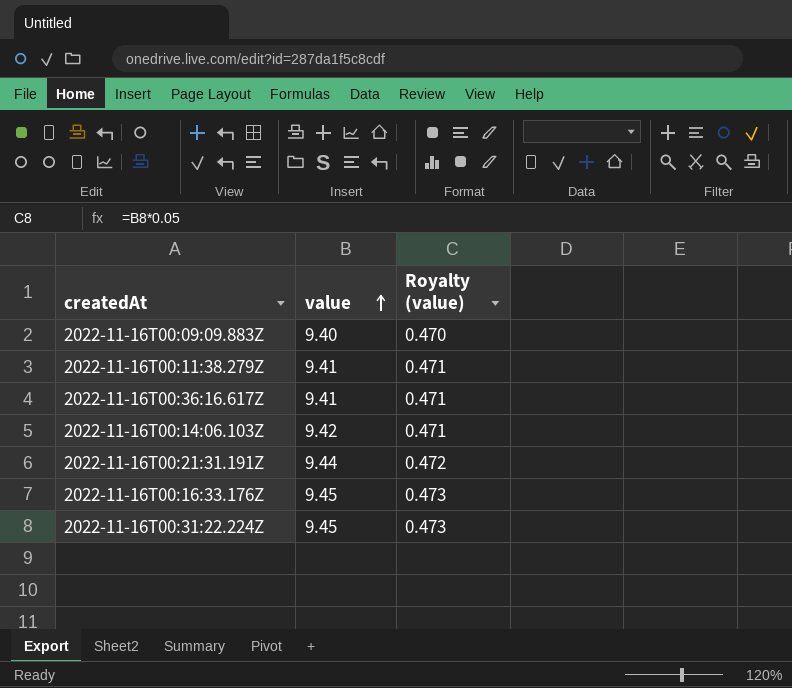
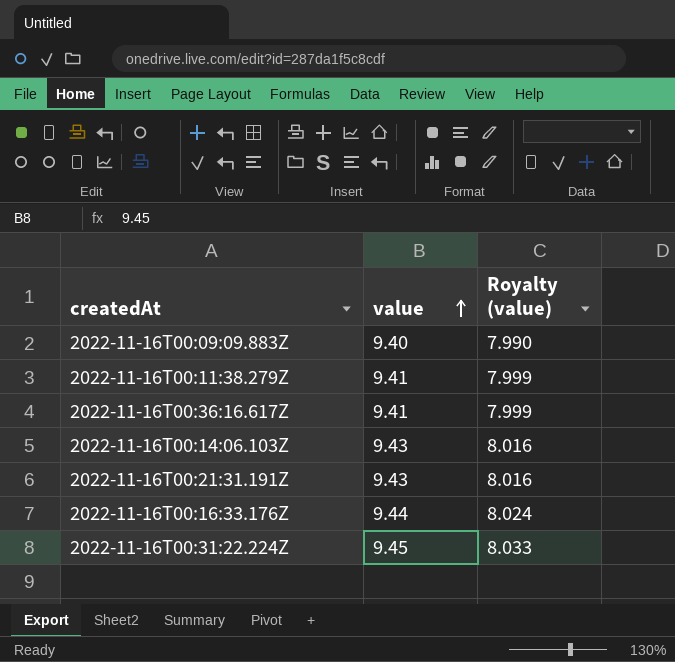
column Royalty (value) | formula: [value] * 0.05 -> [value] * 0.85
2022-11-16T00:14:06.103Z | value: 9.42 -> 9.43
2022-11-16T00:21:31.191Z | value: 9.44 -> 9.43
2022-11-16T00:16:33.176Z | value: 9.45 -> 9.44

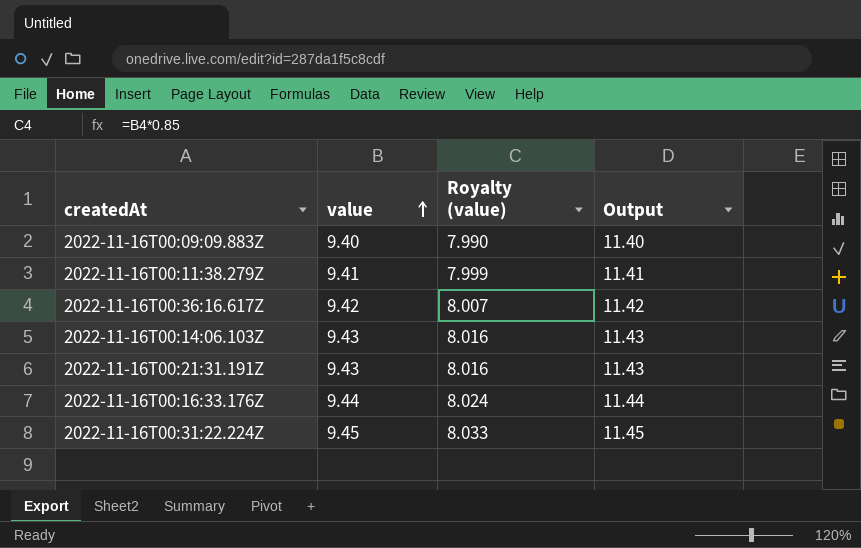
column Output | formula: none -> [value] + 2
2022-11-16T00:36:16.617Z | value: 9.41 -> 9.42
2022-11-16T00:36:16.617Z | Royalty (value): 7.999 -> 8.007

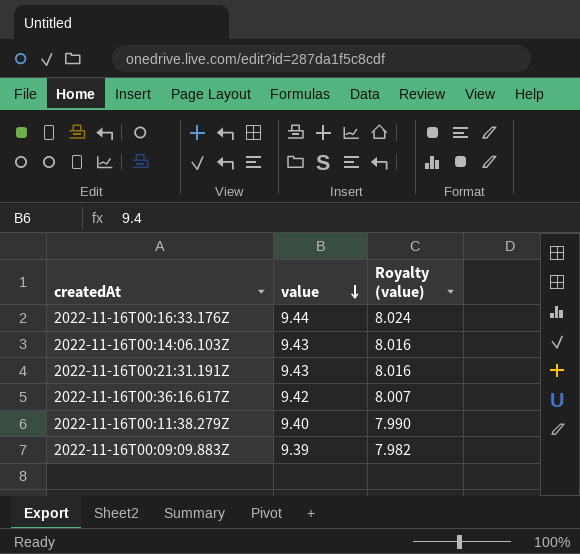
row order: value ascending -> value descending
column Output | formula: [value] + 2 -> none
row 2022-11-16T00:31:22.224Z: 9.45 | 8.033 | 11.45 -> none
2022-11-16T00:11:38.279Z | value: 9.41 -> 9.40
2022-11-16T00:11:38.279Z | Royalty (value): 7.999 -> 7.990
2022-11-16T00:09:09.883Z | value: 9.40 -> 9.39
2022-11-16T00:09:09.883Z | Royalty (value): 7.990 -> 7.982

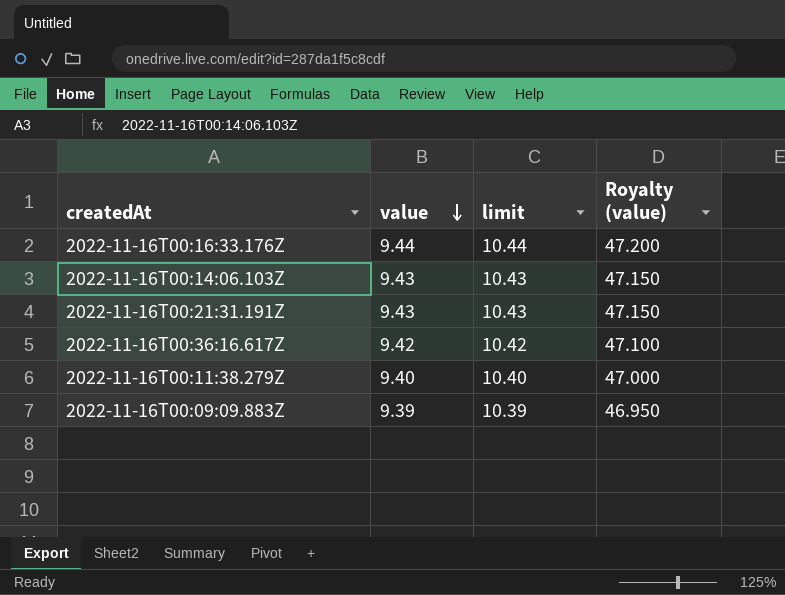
column limit | formula: none -> [value] + 1
column Royalty (value) | formula: [value] * 0.85 -> [value] * 5

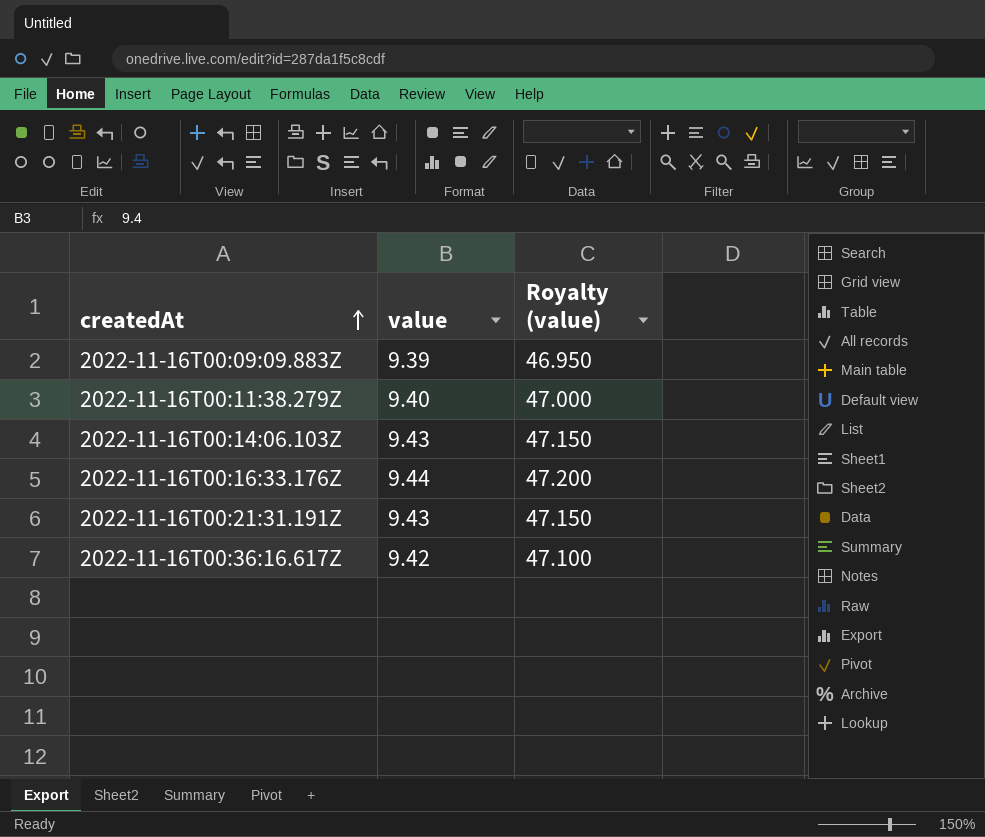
row order: value descending -> createdAt ascending
column limit | formula: [value] + 1 -> none

